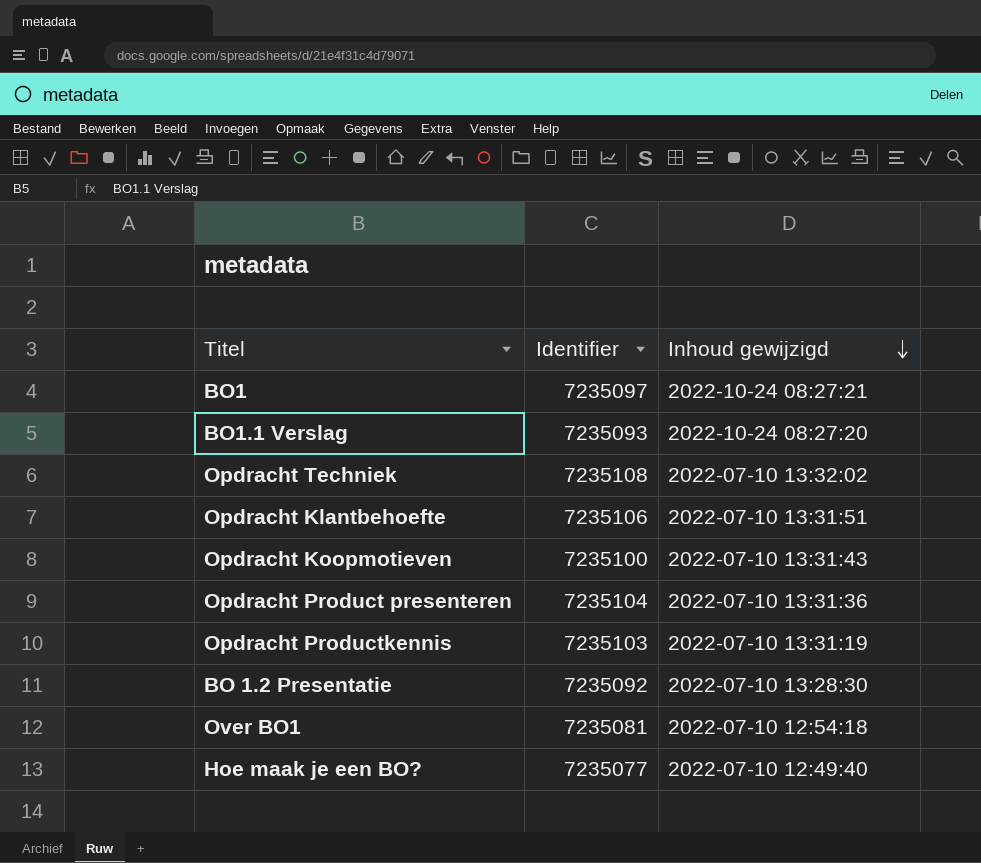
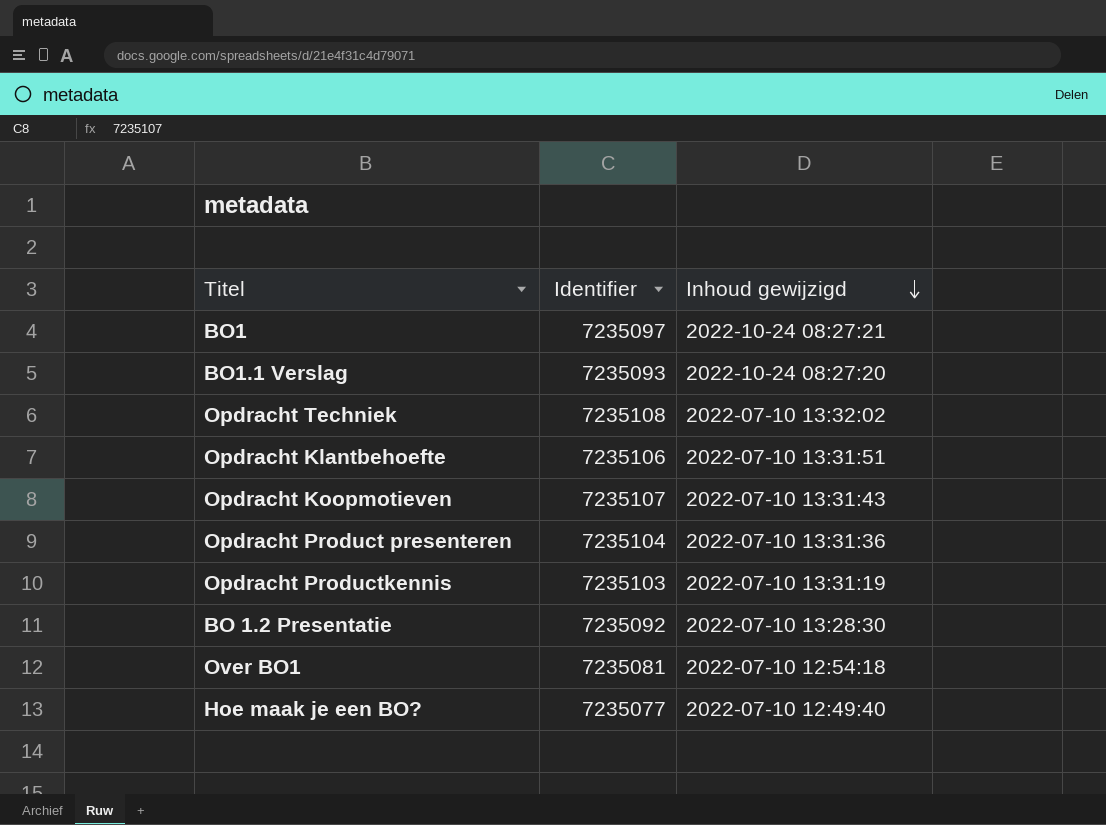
Opdracht Koopmotieven | Identifier: 7235100 -> 7235107

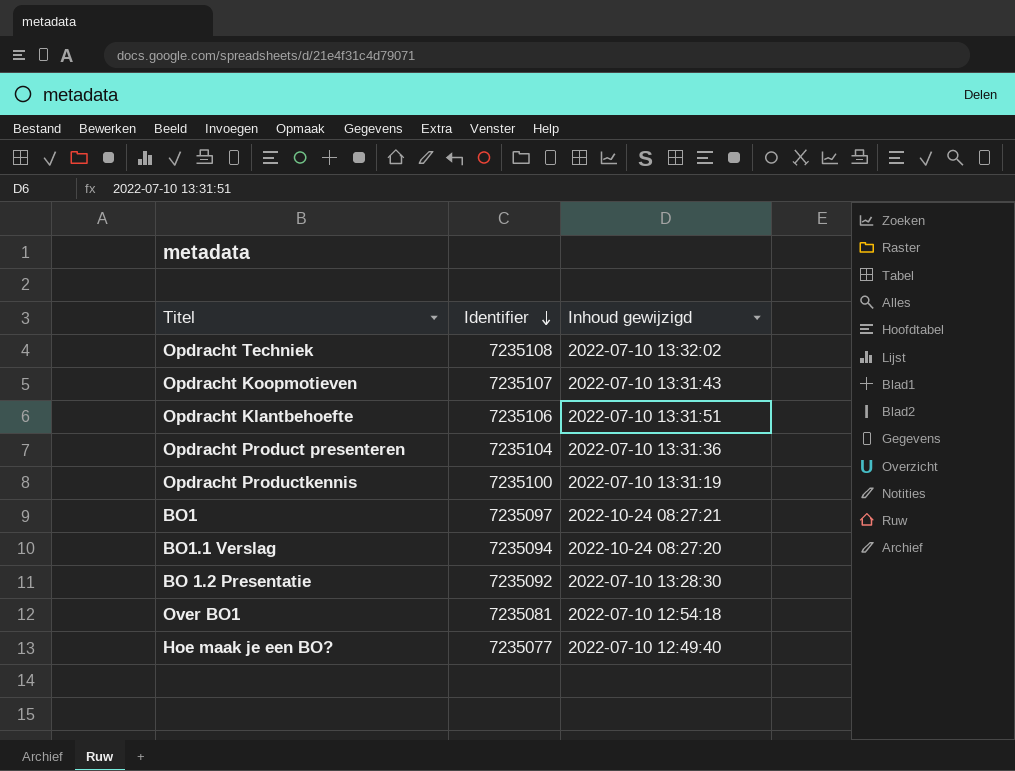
row order: Inhoud gewijzigd descending -> Identifier descending
Opdracht Productkennis | Identifier: 7235103 -> 7235100
BO1.1 Verslag | Identifier: 7235093 -> 7235094

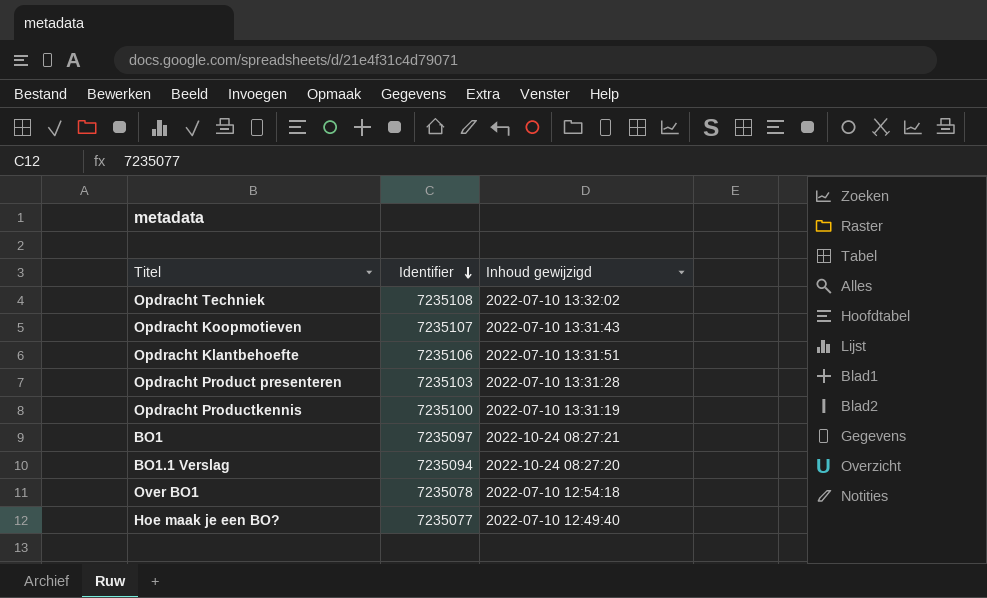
row BO 1.2 Presentatie: 7235092 | 2022-07-10 13:28:30 -> none
Opdracht Product presenteren | Identifier: 7235104 -> 7235103
Opdracht Product presenteren | Inhoud gewijzigd: 2022-07-10 13:31:36 -> 2022-07-10 13:31:28
Over BO1 | Identifier: 7235081 -> 7235078

